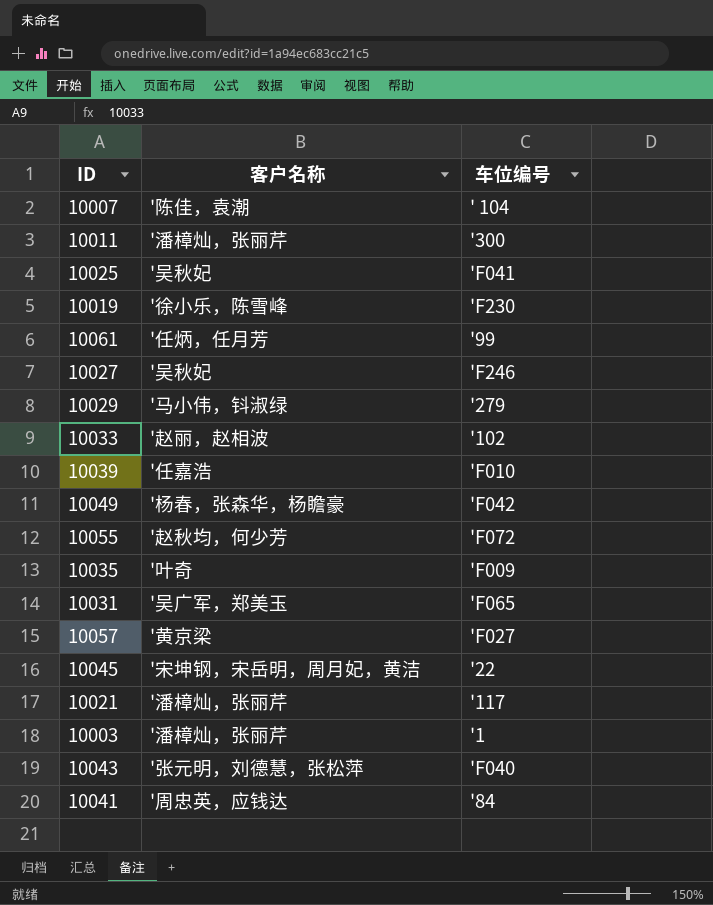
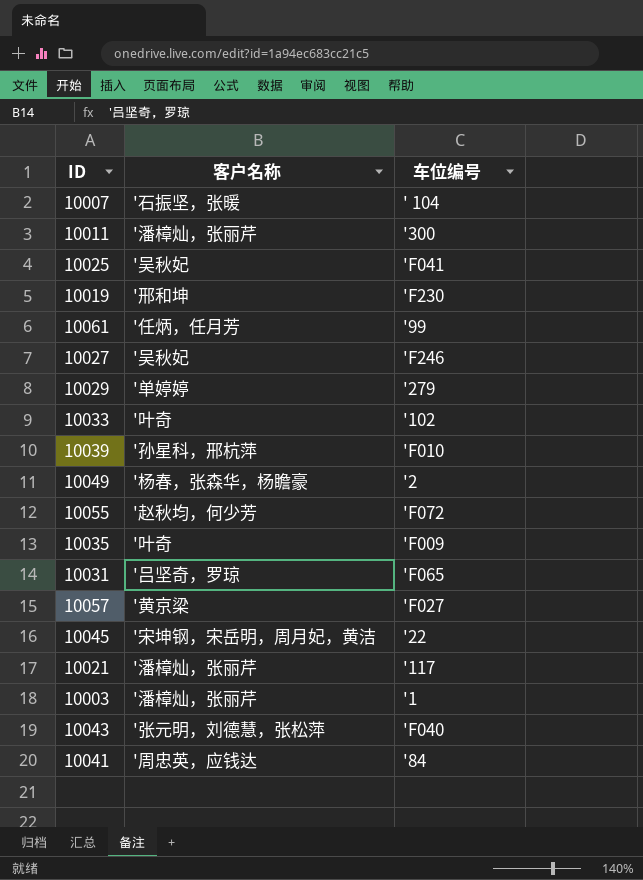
10007 | 客户名称: '陈佳，袁潮 -> '石振坚，张暖
10019 | 客户名称: '徐小乐，陈雪峰 -> '邢和坤
10029 | 客户名称: '马小伟，钭淑绿 -> '单婷婷
10033 | 客户名称: '赵丽，赵相波 -> '叶奇
10039 | 客户名称: '任嘉浩 -> '孙星科，邢杭萍
10049 | 车位编号: 'F042 -> '2
10031 | 客户名称: '吴广军，郑美玉 -> '吕坚奇，罗琼

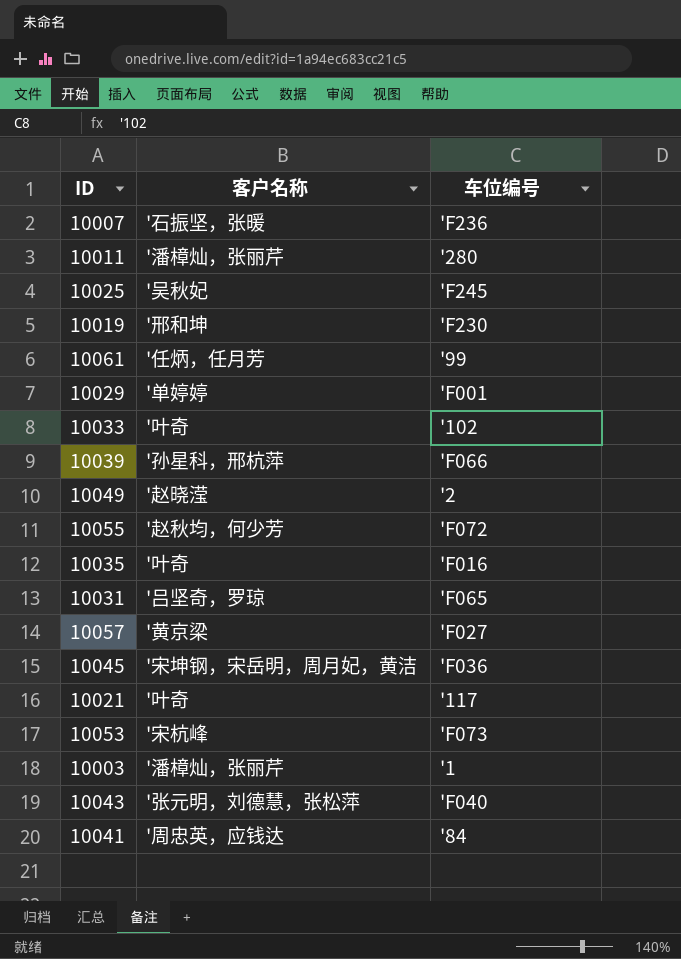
row 10027: '吴秋妃 | 'F246 -> none
10007 | 车位编号: ' 104 -> 'F236
10011 | 车位编号: '300 -> '280
10025 | 车位编号: 'F041 -> 'F245
10029 | 车位编号: '279 -> 'F001
10039 | 车位编号: 'F010 -> 'F066
10049 | 客户名称: '杨春，张森华，杨瞻豪 -> '赵晓滢
10035 | 车位编号: 'F009 -> 'F016
10045 | 车位编号: '22 -> 'F036
10021 | 客户名称: '潘樟灿，张丽芹 -> '叶奇
row 10053: none -> '宋杭峰 | 'F073

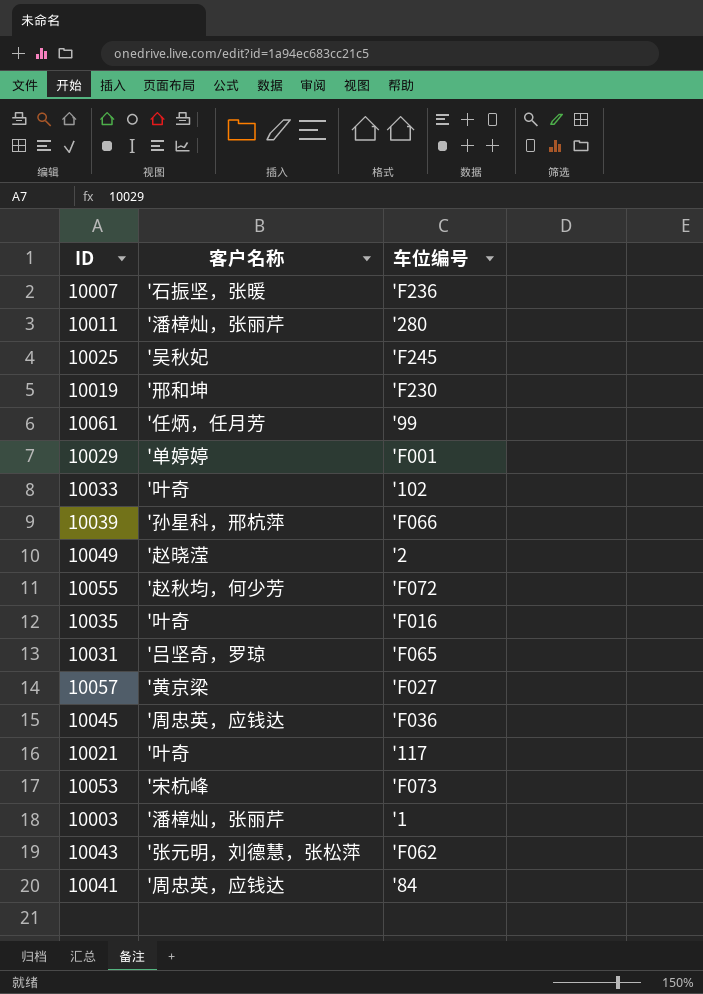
10045 | 客户名称: '宋坤钢，宋岳明，周月妃，黄洁 -> '周忠英，应钱达
10043 | 车位编号: 'F040 -> 'F062

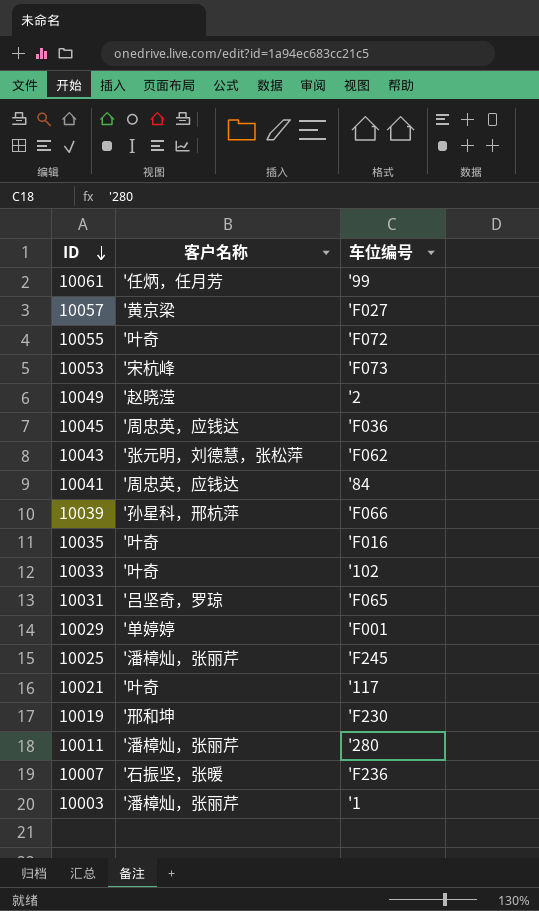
row order: none -> ID descending
10055 | 客户名称: '赵秋均，何少芳 -> '叶奇
10025 | 客户名称: '吴秋妃 -> '潘樟灿，张丽芹

